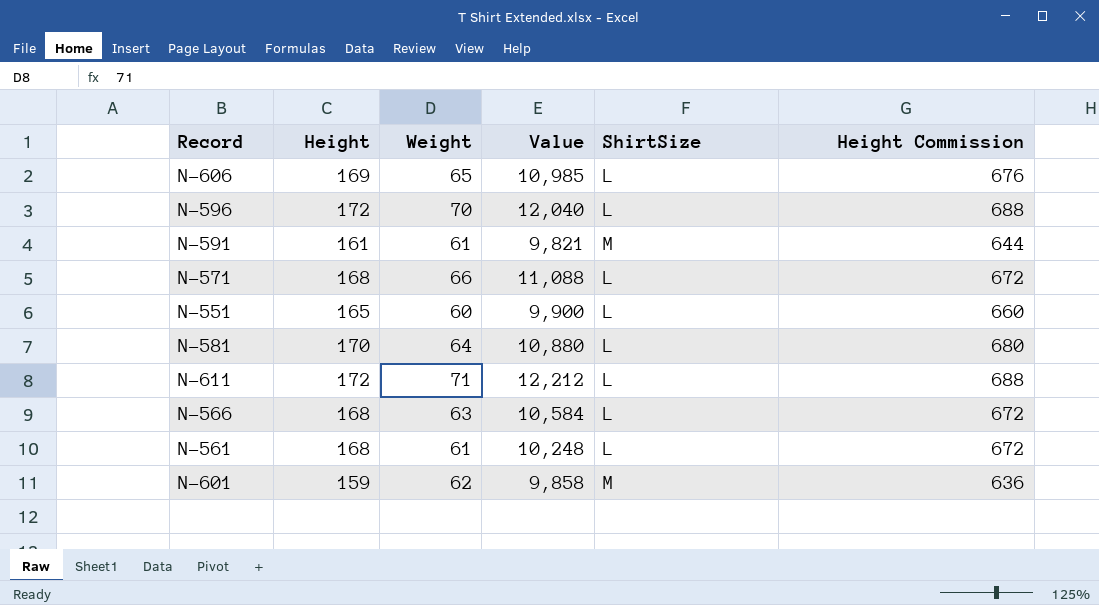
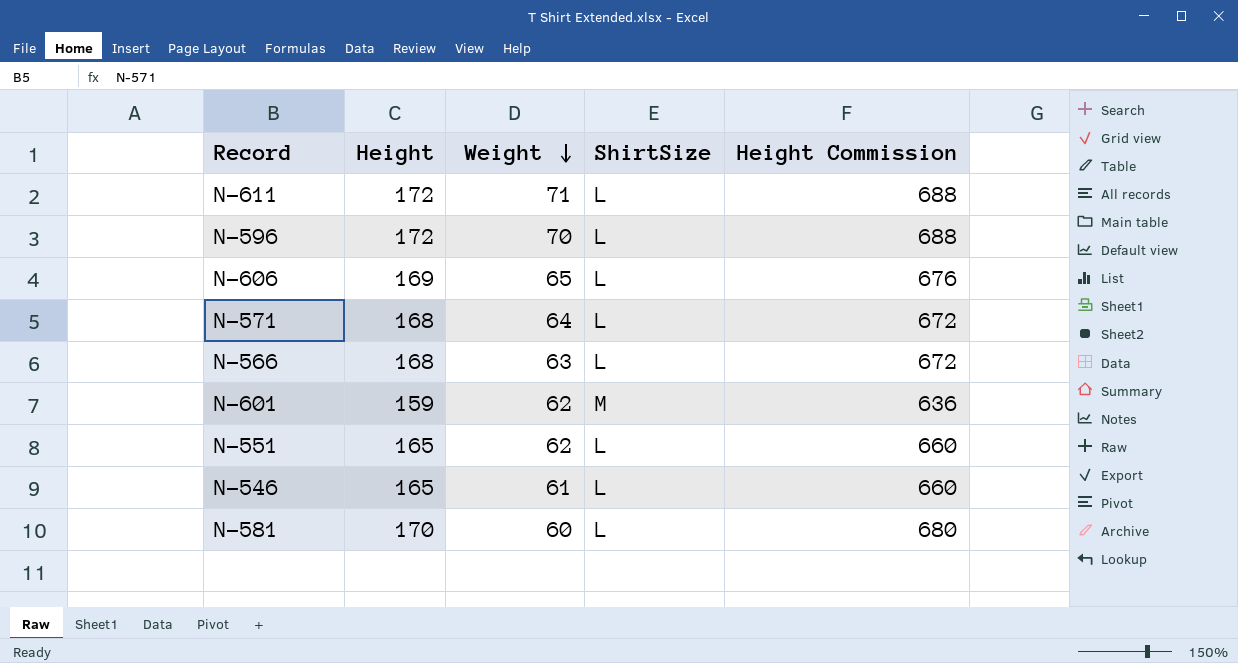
row order: none -> Weight descending
column Value | formula: [Height] * [Weight] -> none
row N-591: 161 | 61 | 9,821 | M | 644 -> none
row N-561: 168 | 61 | 10,248 | L | 672 -> none
N-571 | Weight: 66 -> 64
N-551 | Weight: 60 -> 62
row N-546: none -> 165 | 61 | L | 660
N-581 | Weight: 64 -> 60

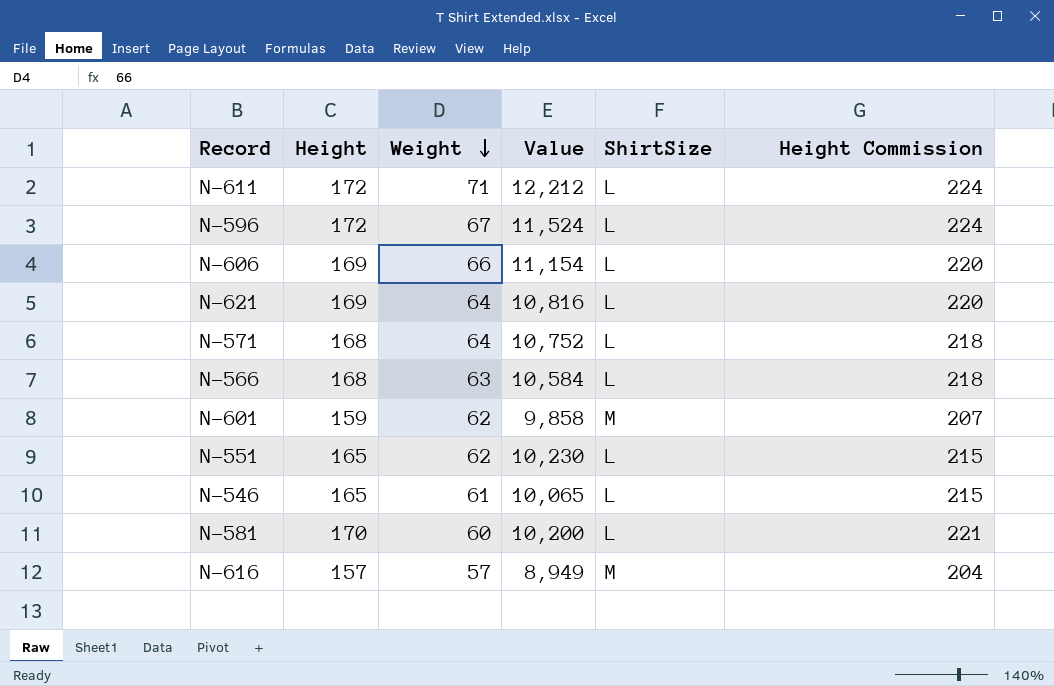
column Value | formula: none -> [Height] * [Weight]
column Height Commission | formula: [Height] * 4 -> [Height] * 1.3
N-596 | Weight: 70 -> 67
N-606 | Weight: 65 -> 66
row N-621: none -> 169 | 64 | 10,816 | L | 220
row N-616: none -> 157 | 57 | 8,949 | M | 204

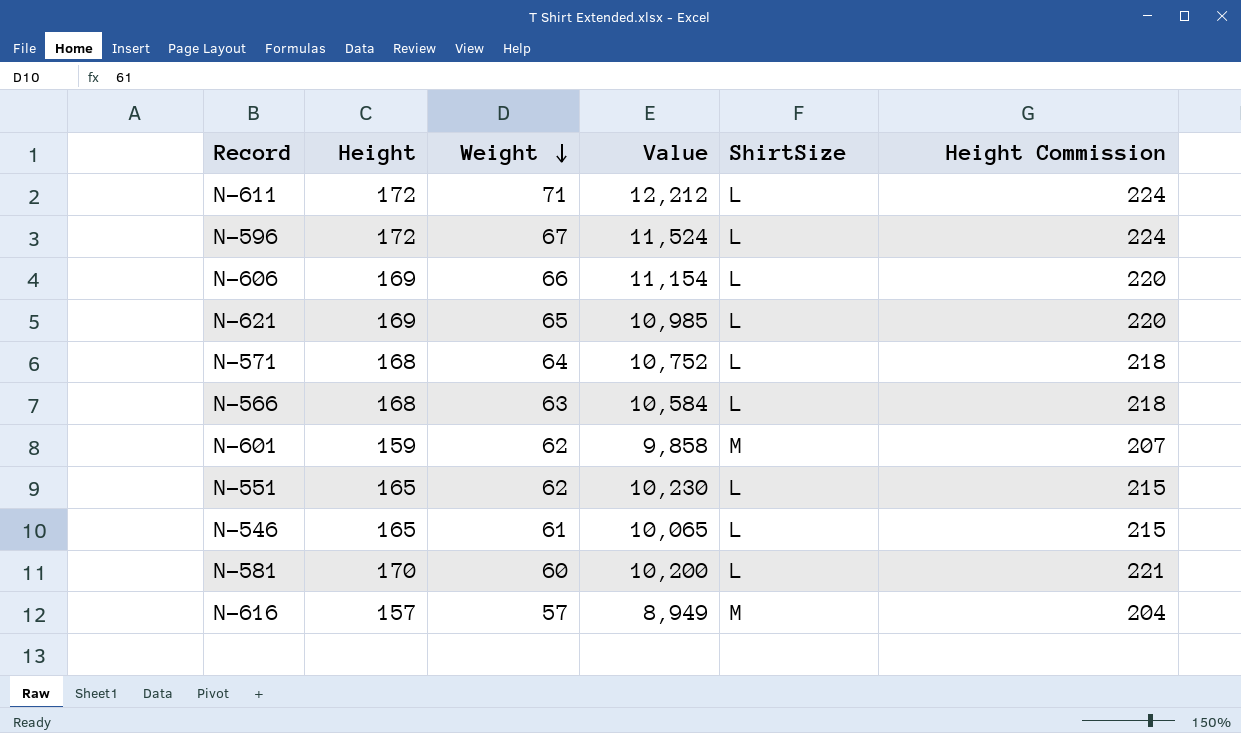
N-621 | Weight: 64 -> 65
N-621 | Value: 10,816 -> 10,985

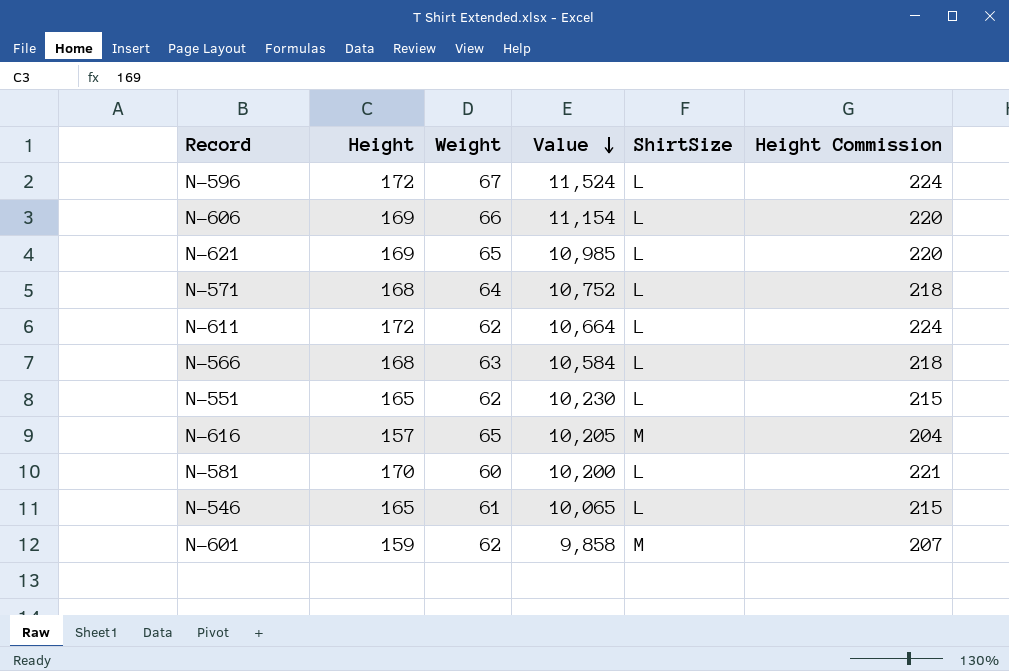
row order: Weight descending -> Value descending
N-611 | Weight: 71 -> 62
N-611 | Value: 12,212 -> 10,664
N-616 | Weight: 57 -> 65
N-616 | Value: 8,949 -> 10,205

